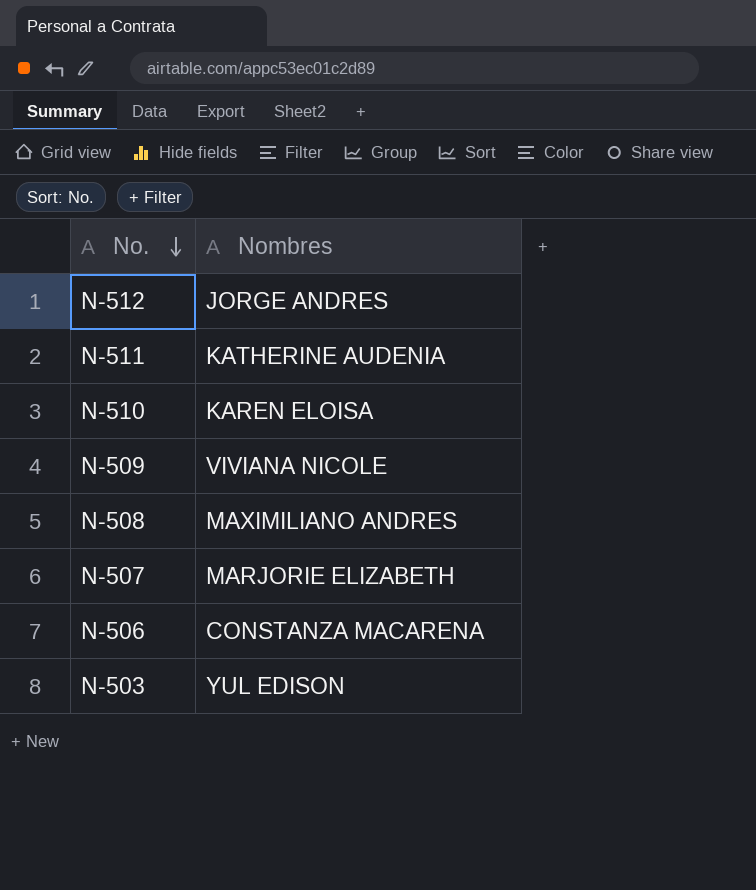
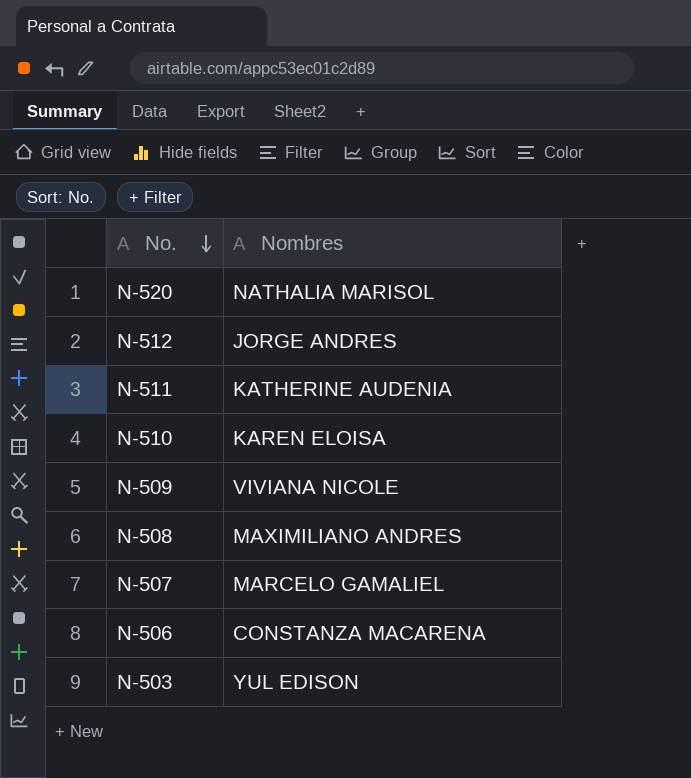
row N-520: none -> NATHALIA MARISOL
N-507 | Nombres: MARJORIE ELIZABETH -> MARCELO GAMALIEL

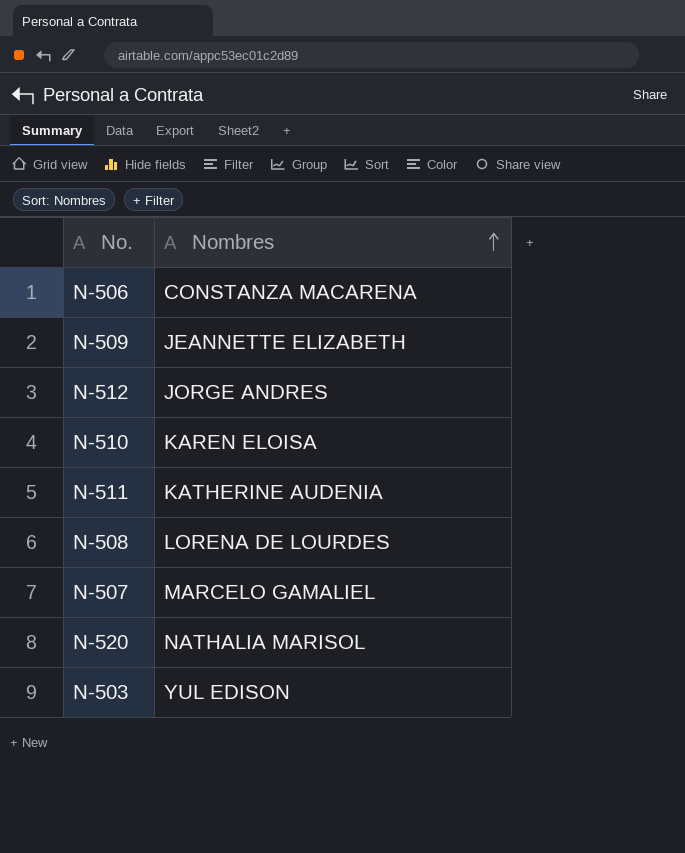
row order: No. descending -> Nombres ascending
N-509 | Nombres: VIVIANA NICOLE -> JEANNETTE ELIZABETH
N-508 | Nombres: MAXIMILIANO ANDRES -> LORENA DE LOURDES

